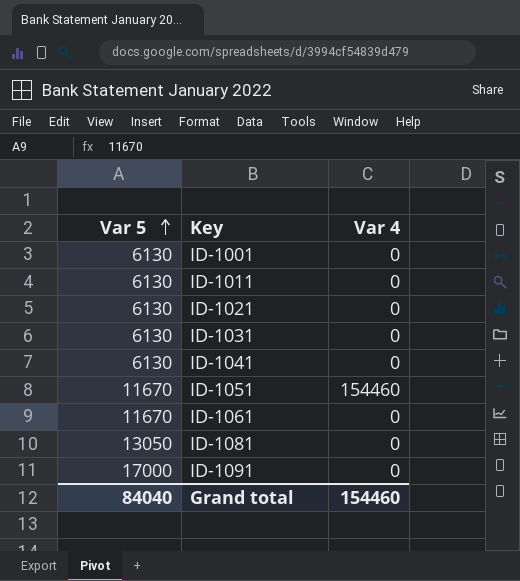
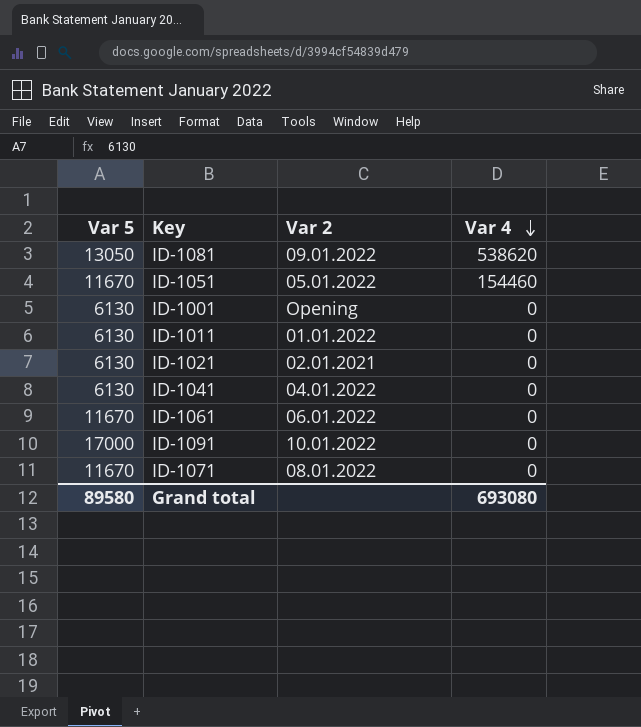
row order: Var 5 ascending -> Var 4 descending
column Var 2 | position: none -> 3
row ID-1031: 6130 | 0 -> none
ID-1081 | Var 4: 0 -> 538620
row ID-1071: none -> 11670 | 08.01.2022 | 0
Grand total | Var 5: 84040 -> 89580
Grand total | Var 4: 154460 -> 693080

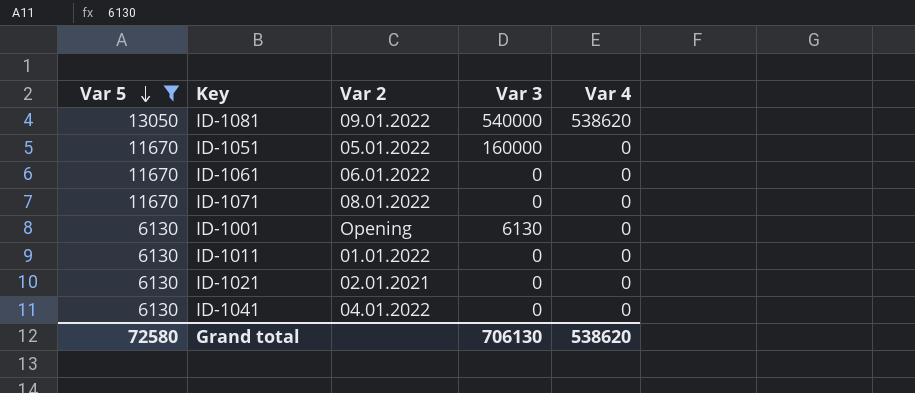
filter: none -> Var 5 != 17000
row order: Var 4 descending -> Var 5 descending
column Var 3 | position: none -> 4
ID-1051 | Var 4: 154460 -> 0
Grand total | Var 5: 89580 -> 72580
Grand total | Var 4: 693080 -> 538620

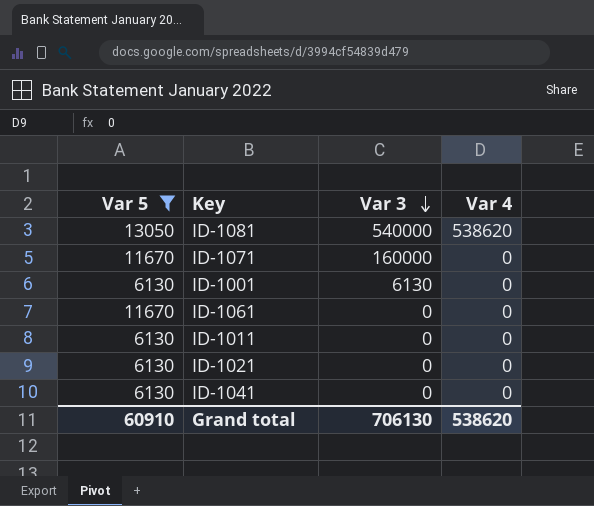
row order: Var 5 descending -> Var 3 descending
column Var 2 | position: 3 -> none
row ID-1051: 11670 | 05.01.2022 | 160000 | 0 -> none
ID-1071 | Var 3: 0 -> 160000
Grand total | Var 5: 72580 -> 60910

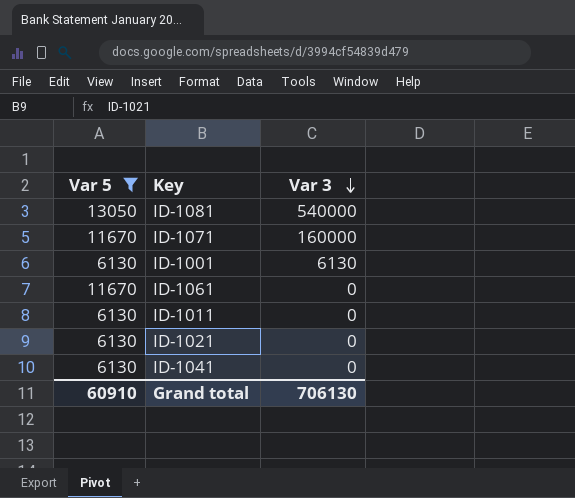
column Var 4 | position: 4 -> none

